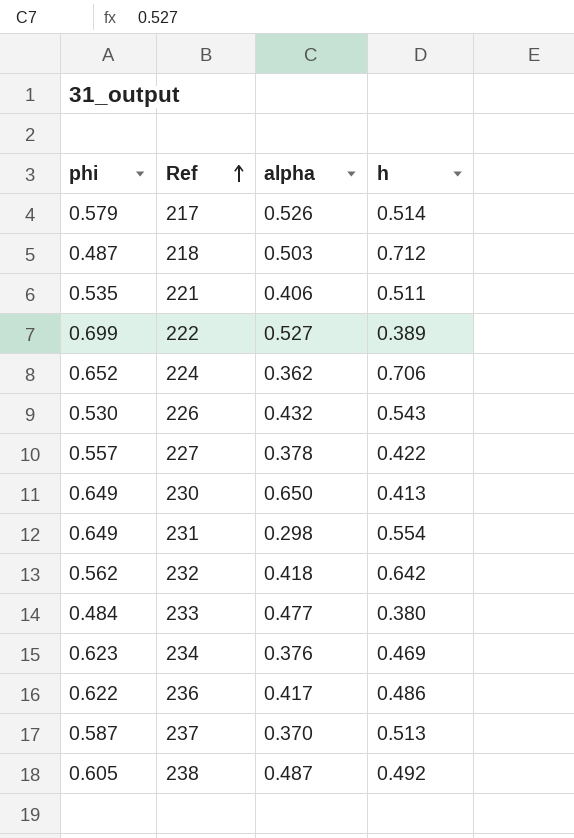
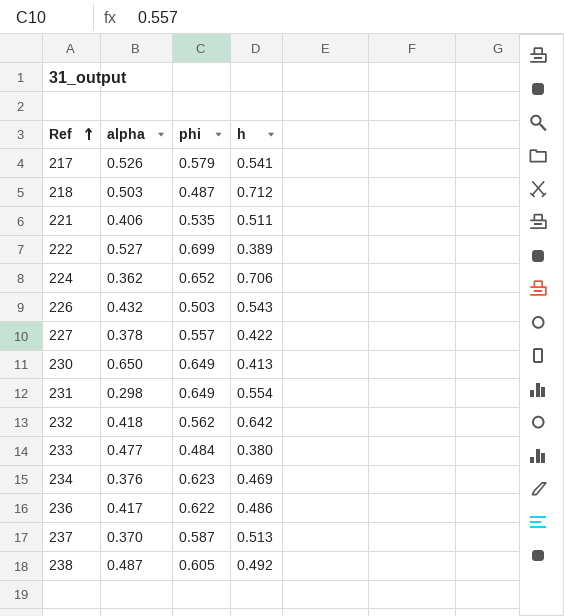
column phi | position: 1 -> 3
217 | h: 0.514 -> 0.541
226 | phi: 0.530 -> 0.503

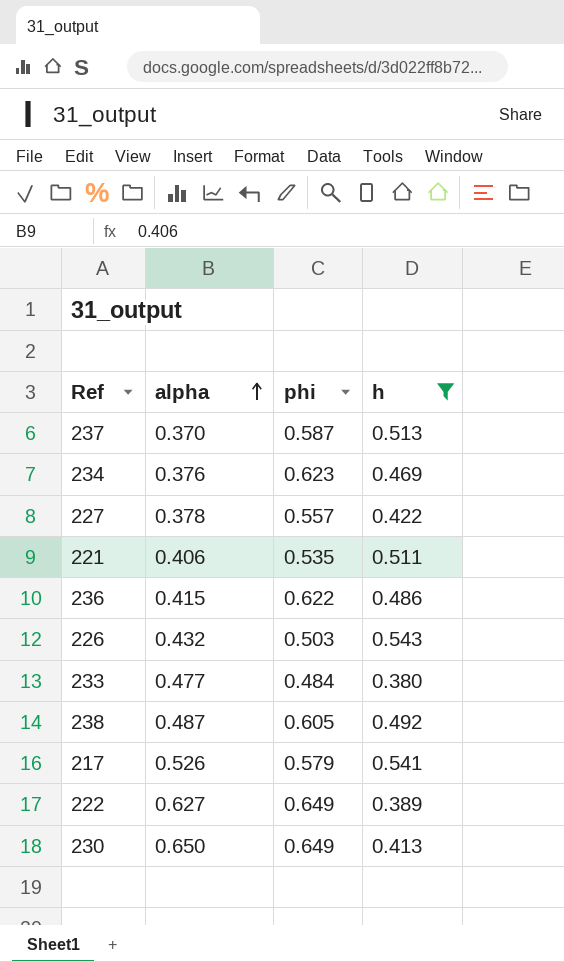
filter: none -> h <= 0.543
row order: Ref ascending -> alpha ascending
236 | alpha: 0.417 -> 0.415
222 | alpha: 0.527 -> 0.627
222 | phi: 0.699 -> 0.649

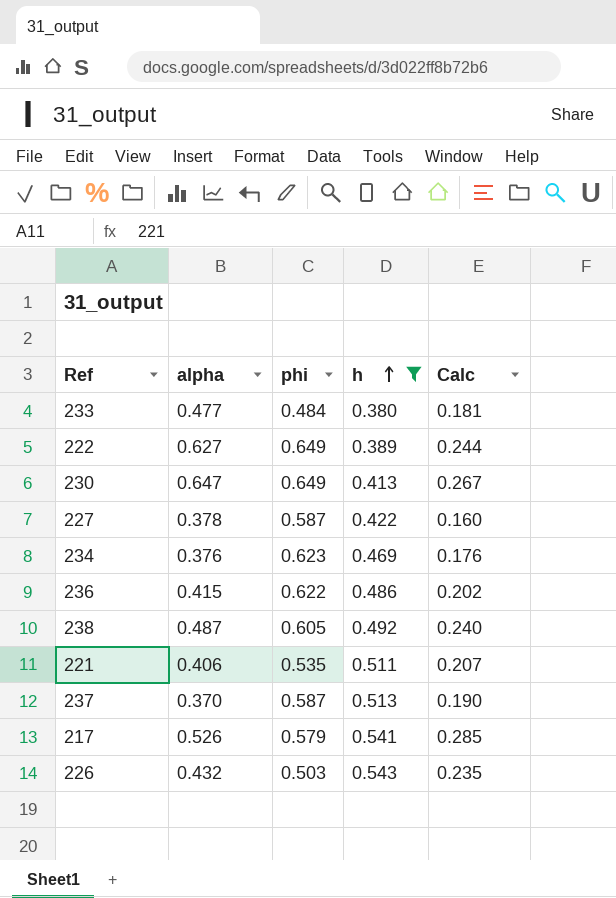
row order: alpha ascending -> h ascending
column Calc | formula: none -> [alpha] * [h]
230 | alpha: 0.650 -> 0.647
227 | phi: 0.557 -> 0.587

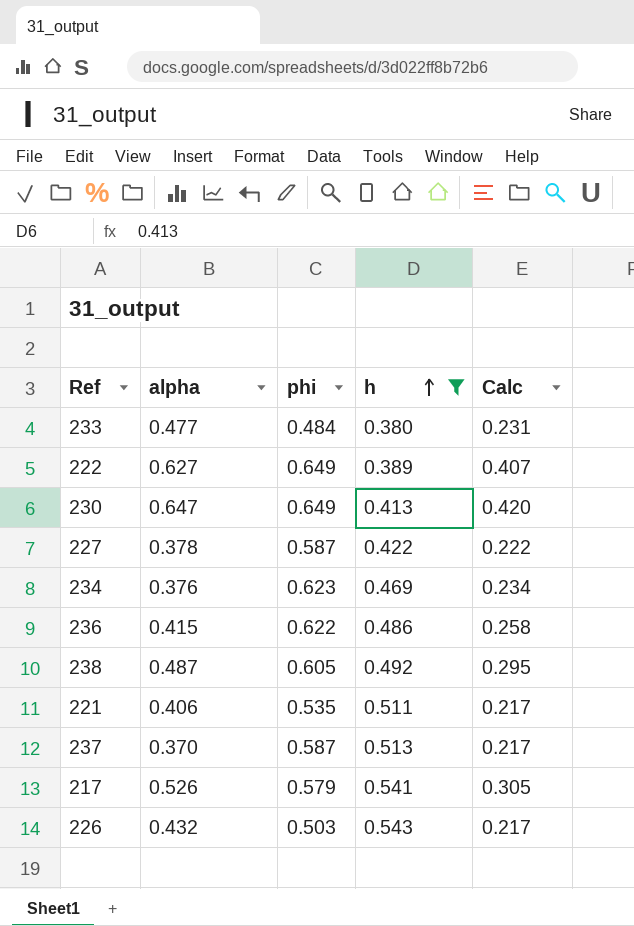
column Calc | formula: [alpha] * [h] -> [alpha] * [phi]

